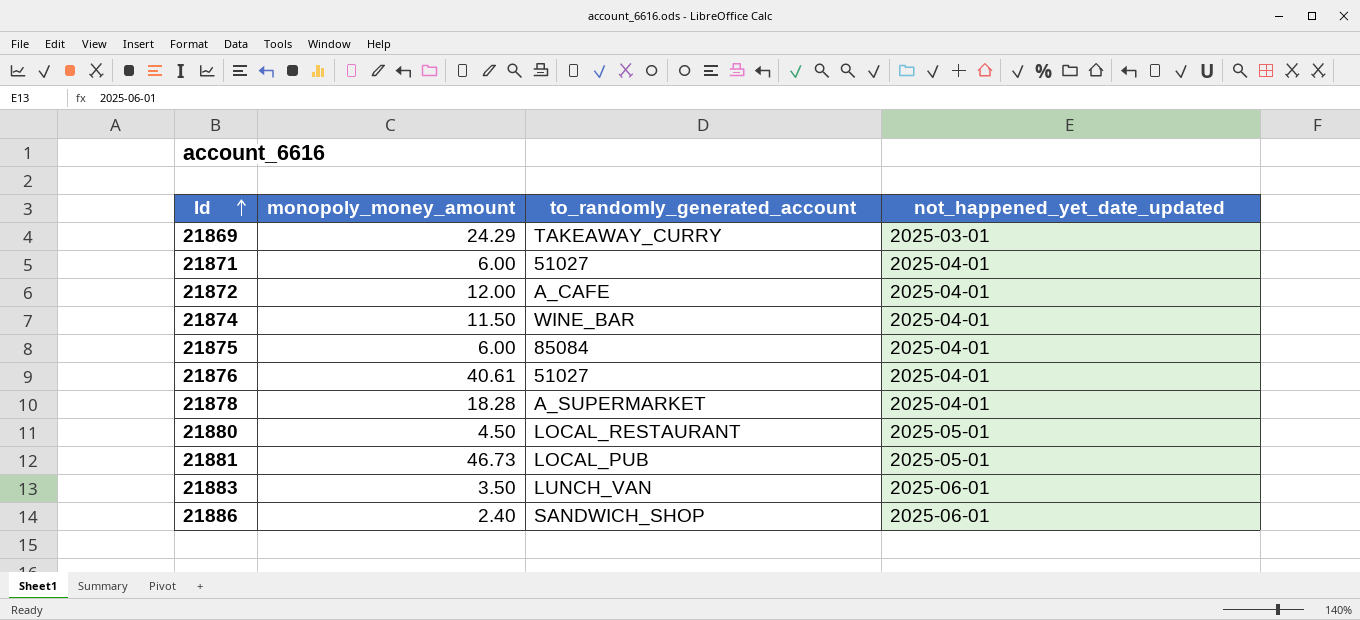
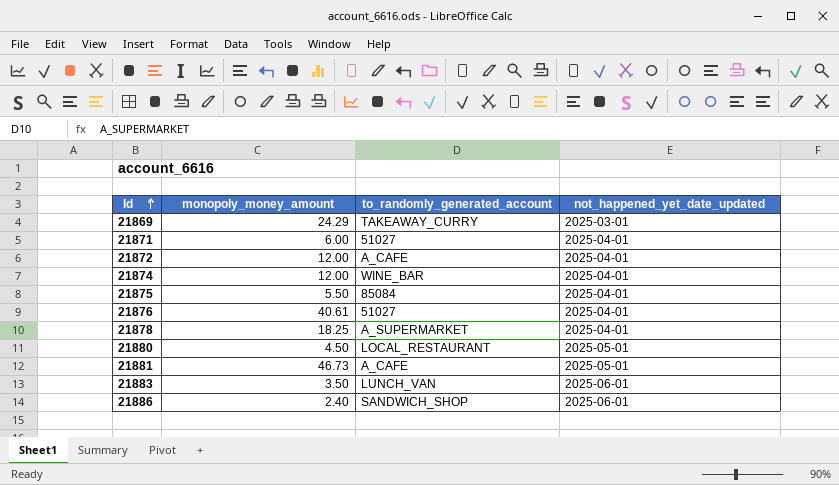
21874 | monopoly_money_amount: 11.50 -> 12.00
21875 | monopoly_money_amount: 6.00 -> 5.50
21878 | monopoly_money_amount: 18.28 -> 18.25
21881 | to_randomly_generated_account: LOCAL_PUB -> A_CAFE

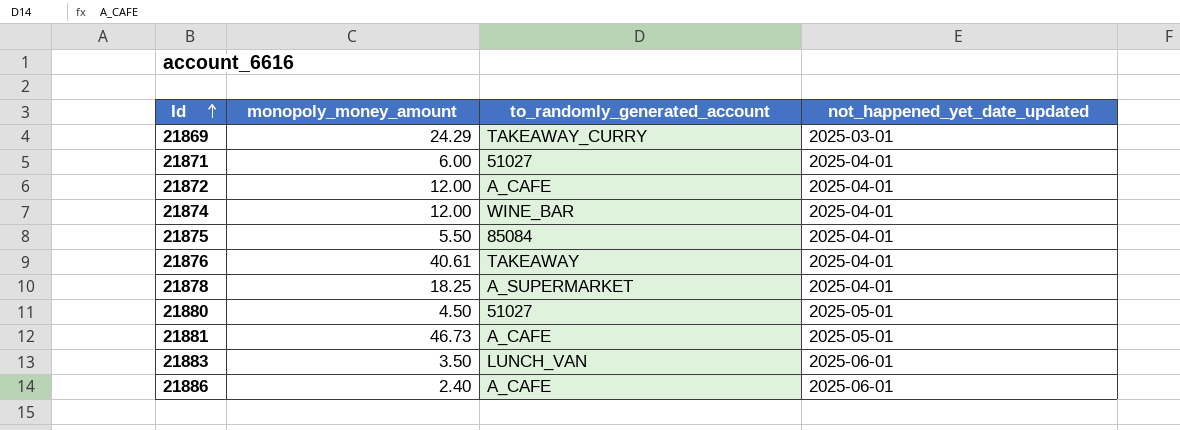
21876 | to_randomly_generated_account: 51027 -> TAKEAWAY
21880 | to_randomly_generated_account: LOCAL_RESTAURANT -> 51027
21886 | to_randomly_generated_account: SANDWICH_SHOP -> A_CAFE

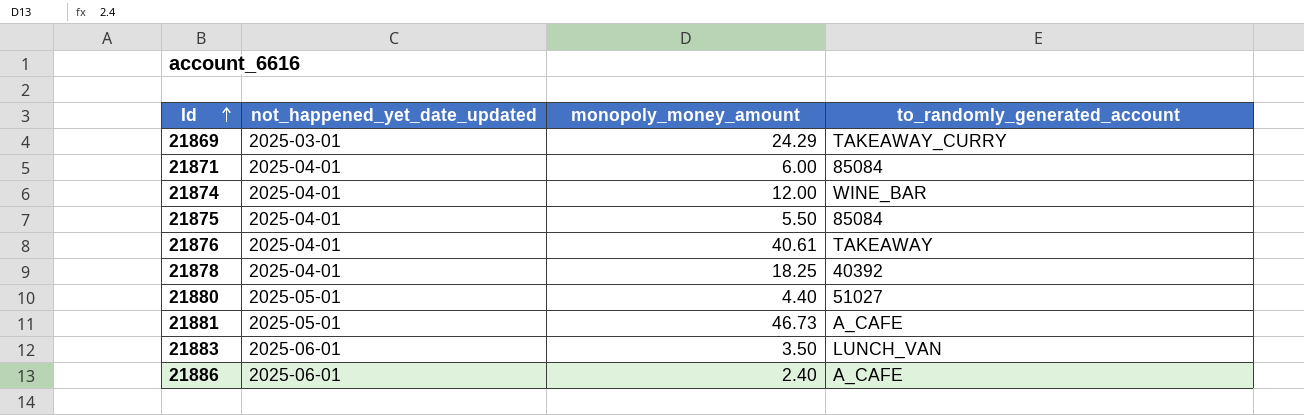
column not_happened_yet_date_updated | position: 4 -> 2
row 21872: 12.00 | A_CAFE | 2025-04-01 -> none
21871 | to_randomly_generated_account: 51027 -> 85084
21878 | to_randomly_generated_account: A_SUPERMARKET -> 40392
21880 | monopoly_money_amount: 4.50 -> 4.40

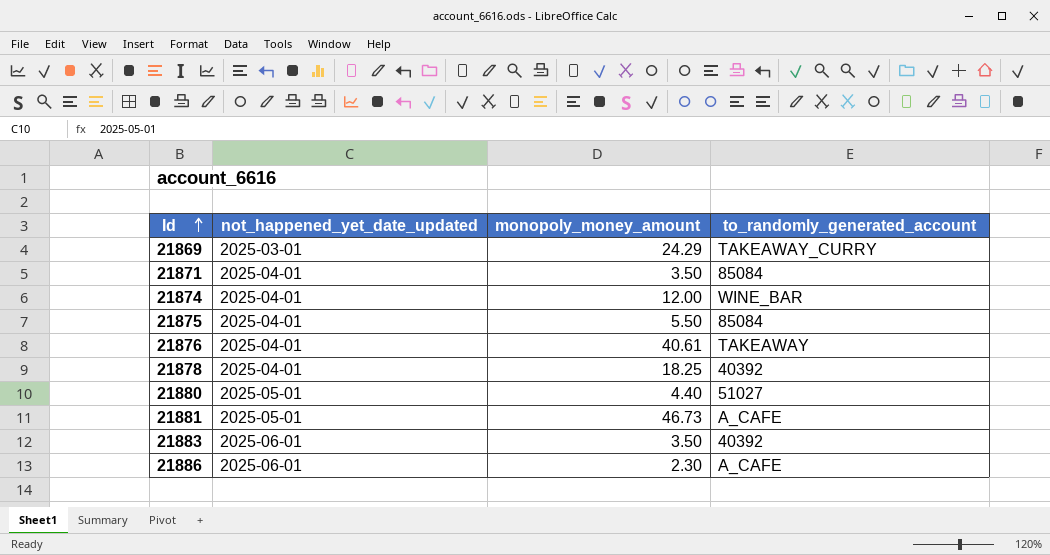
21871 | monopoly_money_amount: 6.00 -> 3.50
21883 | to_randomly_generated_account: LUNCH_VAN -> 40392
21886 | monopoly_money_amount: 2.40 -> 2.30

